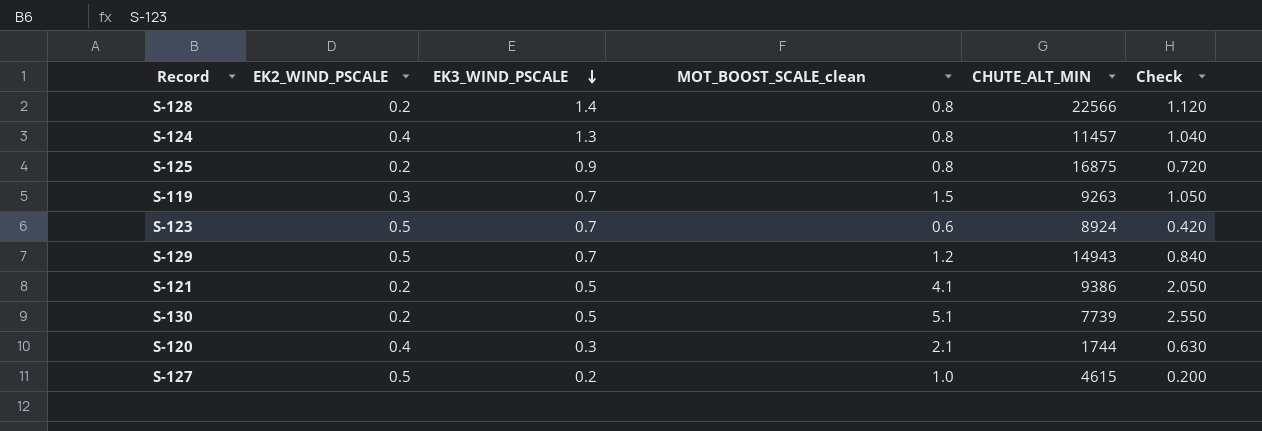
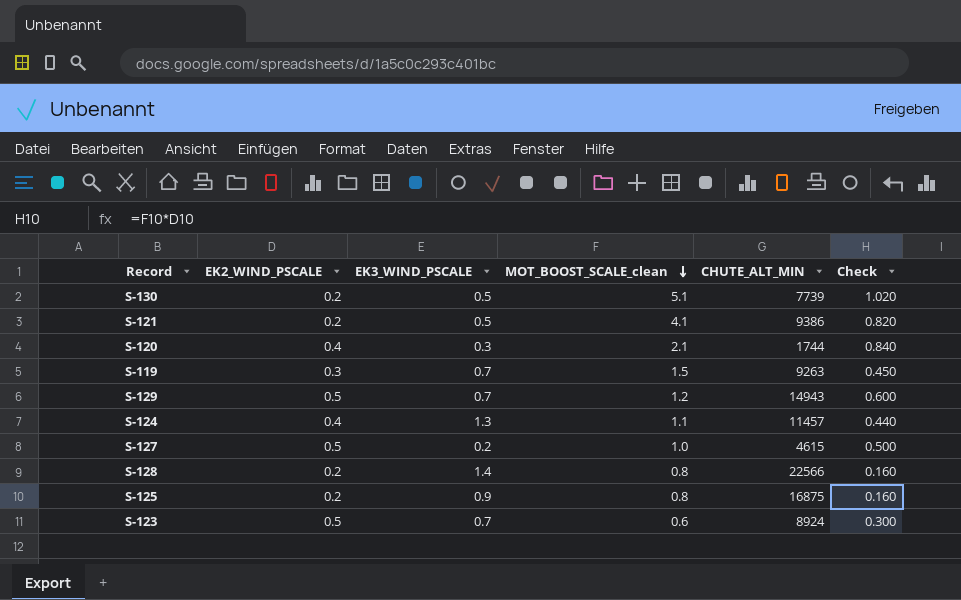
row order: EK3_WIND_PSCALE descending -> MOT_BOOST_SCALE_clean descending
column Check | formula: [EK3_WIND_PSCALE] * [MOT_BOOST_SCALE_clean] -> [EK2_WIND_PSCALE] * [MOT_BOOST_SCALE_clean]
S-124 | MOT_BOOST_SCALE_clean: 0.8 -> 1.1

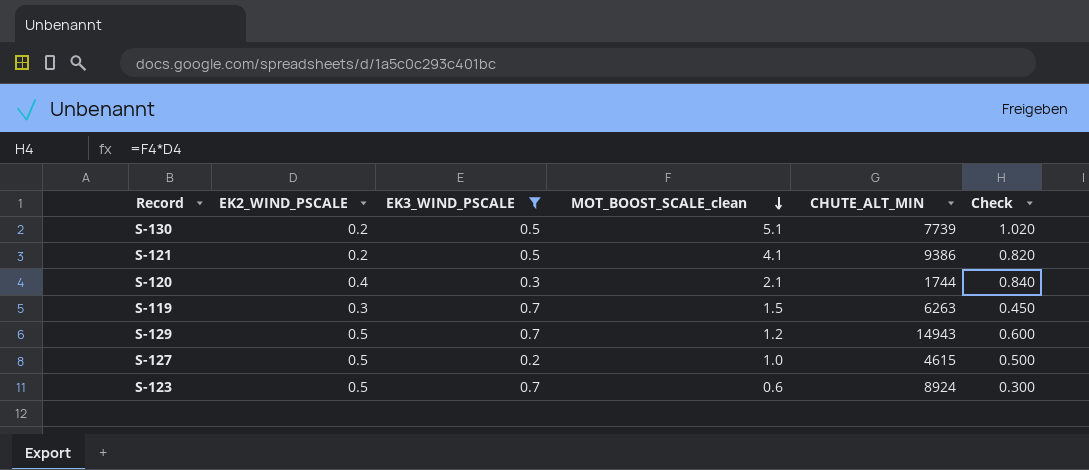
filter: none -> EK3_WIND_PSCALE <= 0.7
S-119 | CHUTE_ALT_MIN: 9263 -> 6263

